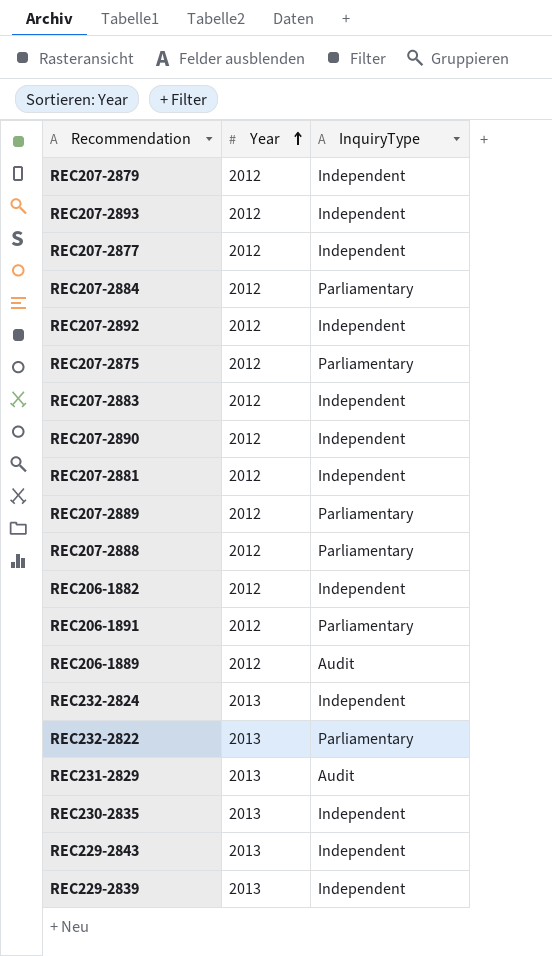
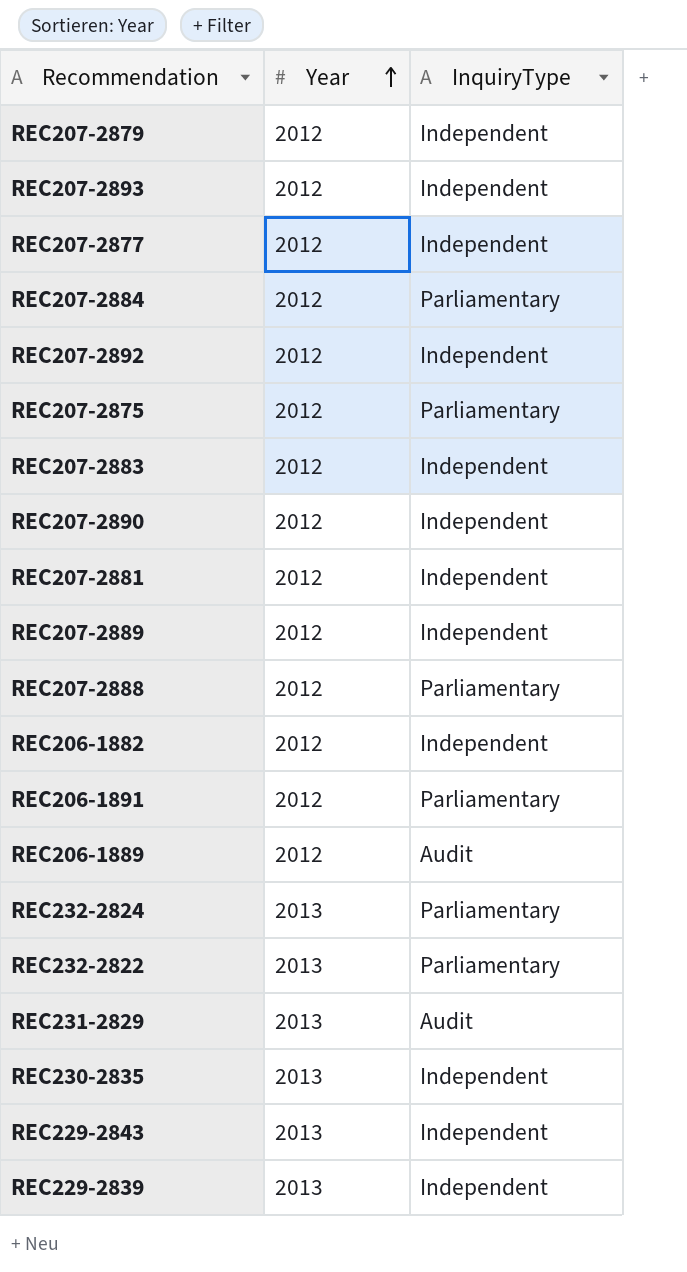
REC207-2889 | InquiryType: Parliamentary -> Independent
REC232-2824 | InquiryType: Independent -> Parliamentary

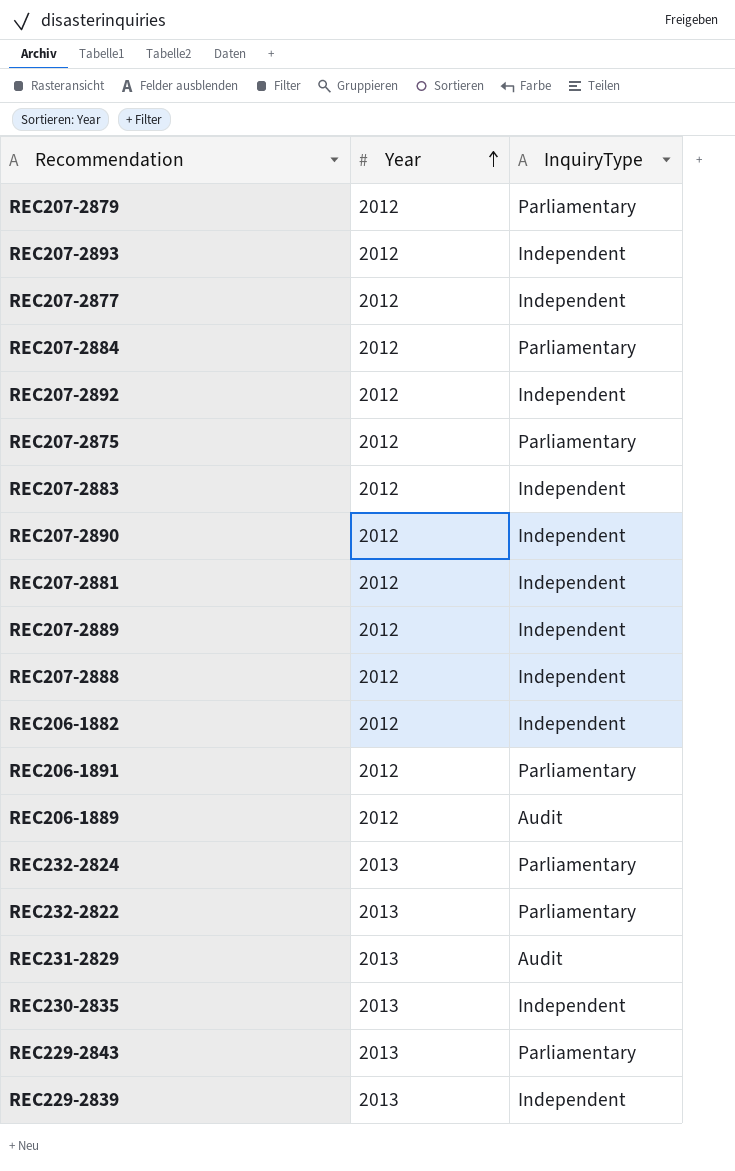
REC207-2879 | InquiryType: Independent -> Parliamentary
REC207-2888 | InquiryType: Parliamentary -> Independent
REC229-2843 | InquiryType: Independent -> Parliamentary

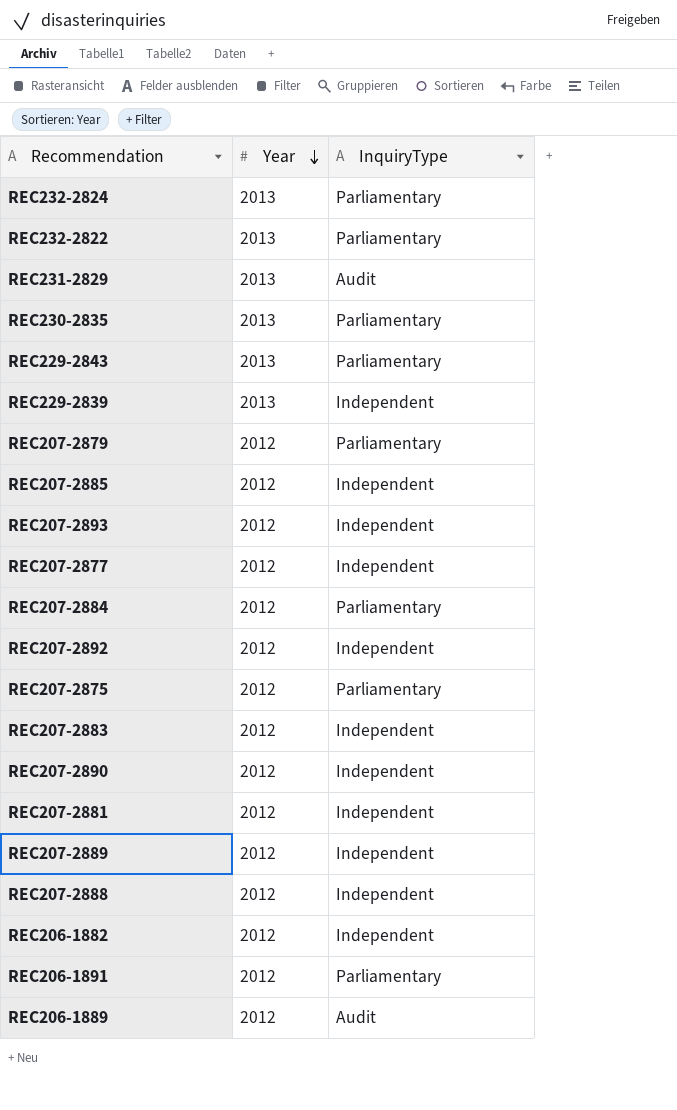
row order: Year ascending -> Year descending
REC230-2835 | InquiryType: Independent -> Parliamentary
row REC207-2885: none -> 2012 | Independent

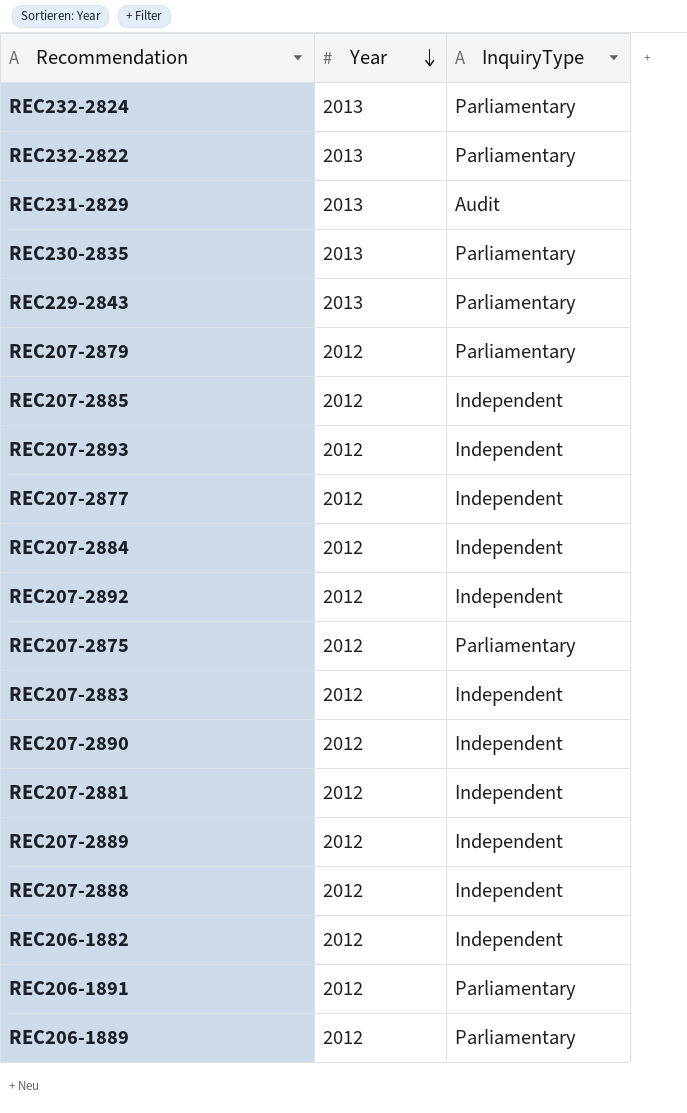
row REC229-2839: 2013 | Independent -> none
REC207-2884 | InquiryType: Parliamentary -> Independent
REC206-1889 | InquiryType: Audit -> Parliamentary

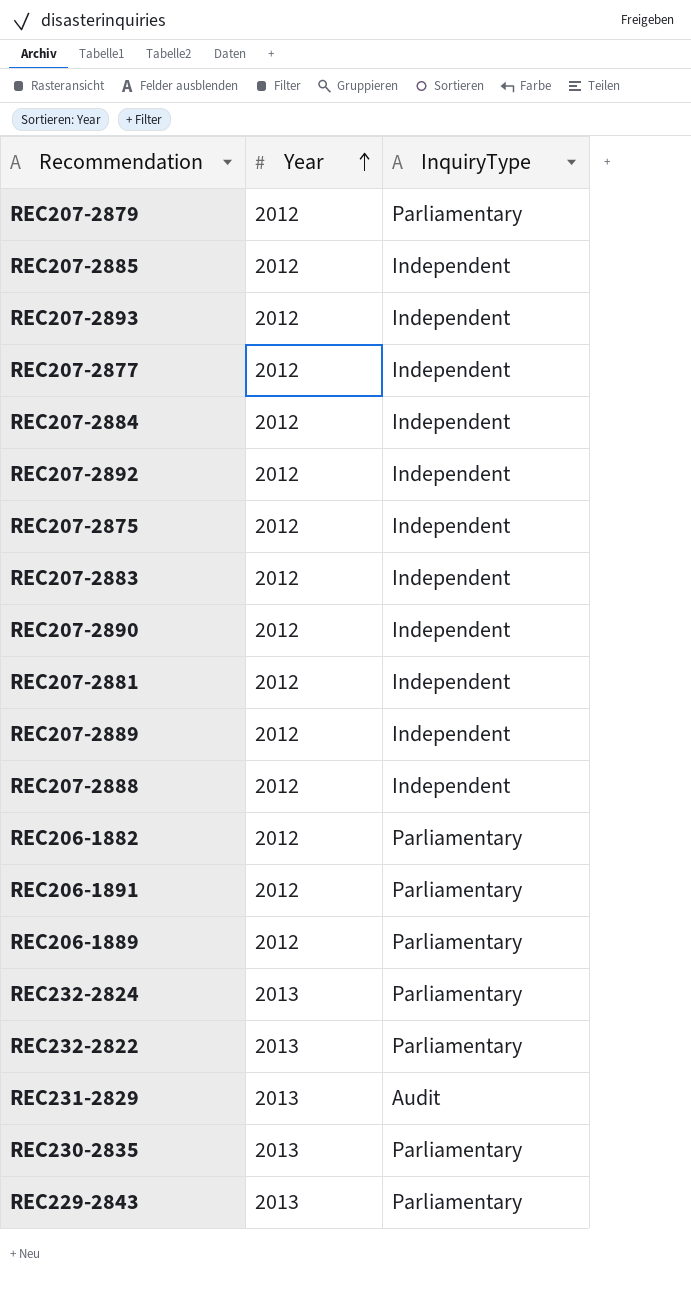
row order: Year descending -> Year ascending
REC207-2875 | InquiryType: Parliamentary -> Independent
REC206-1882 | InquiryType: Independent -> Parliamentary

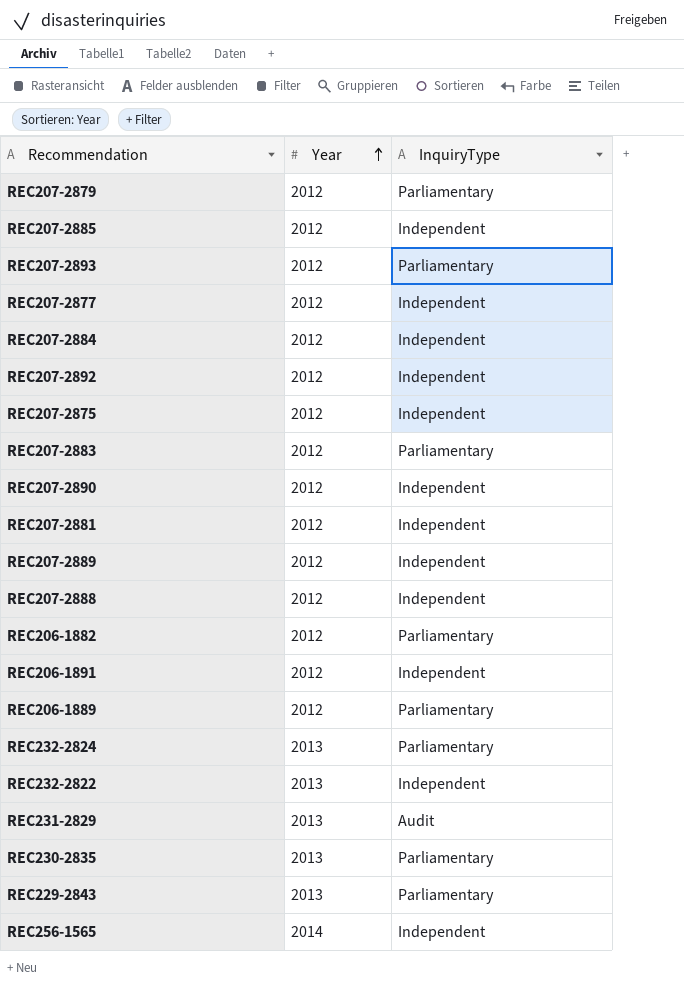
REC207-2893 | InquiryType: Independent -> Parliamentary
REC207-2883 | InquiryType: Independent -> Parliamentary
REC206-1891 | InquiryType: Parliamentary -> Independent
REC232-2822 | InquiryType: Parliamentary -> Independent
row REC256-1565: none -> 2014 | Independent

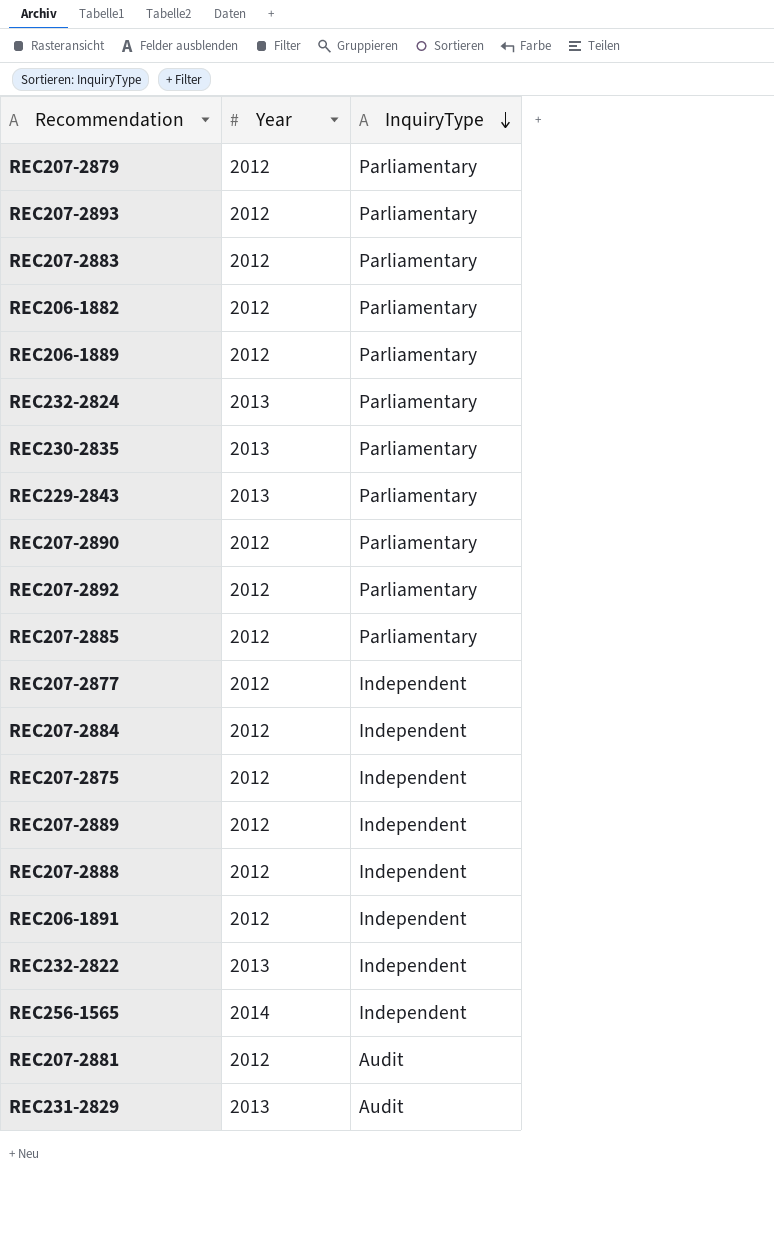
row order: Year ascending -> InquiryType descending
REC207-2890 | InquiryType: Independent -> Parliamentary
REC207-2892 | InquiryType: Independent -> Parliamentary
REC207-2885 | InquiryType: Independent -> Parliamentary
REC207-2881 | InquiryType: Independent -> Audit

